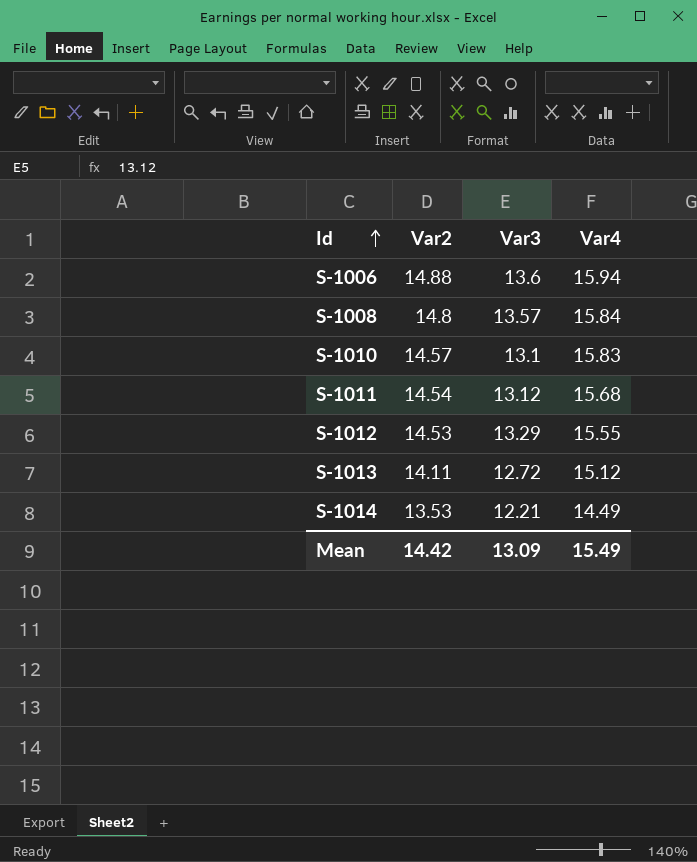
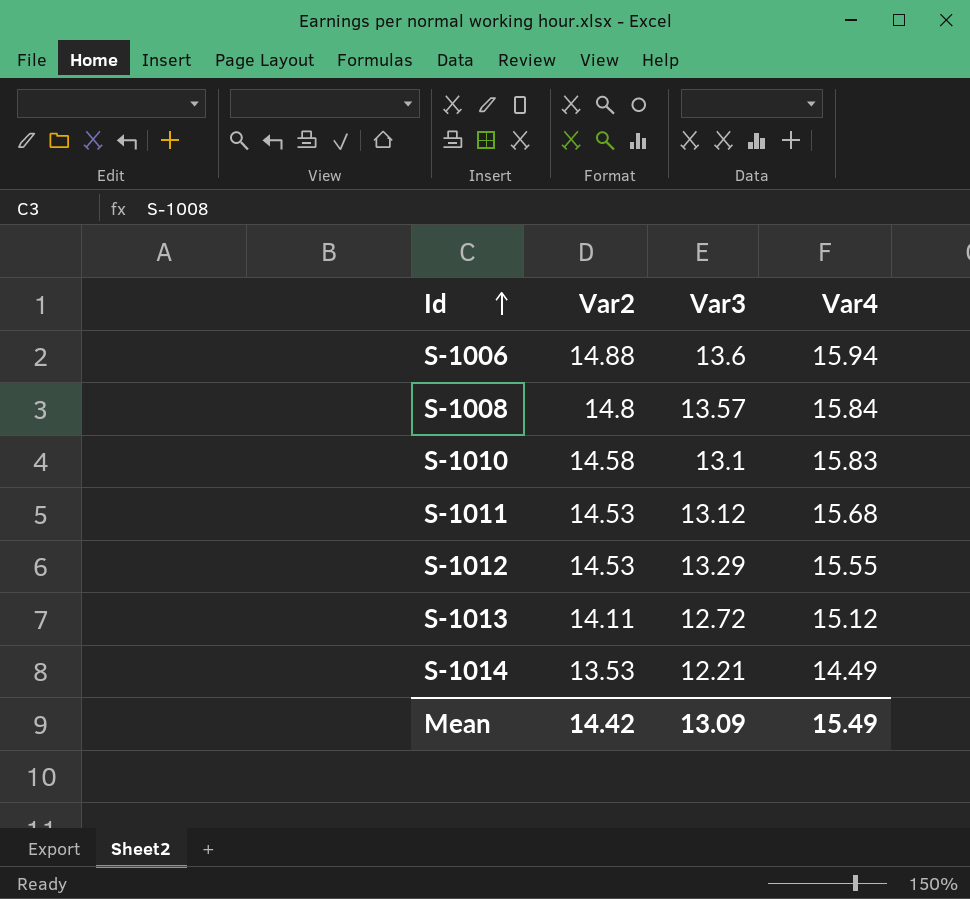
S-1010 | Var2: 14.57 -> 14.58
S-1011 | Var2: 14.54 -> 14.53

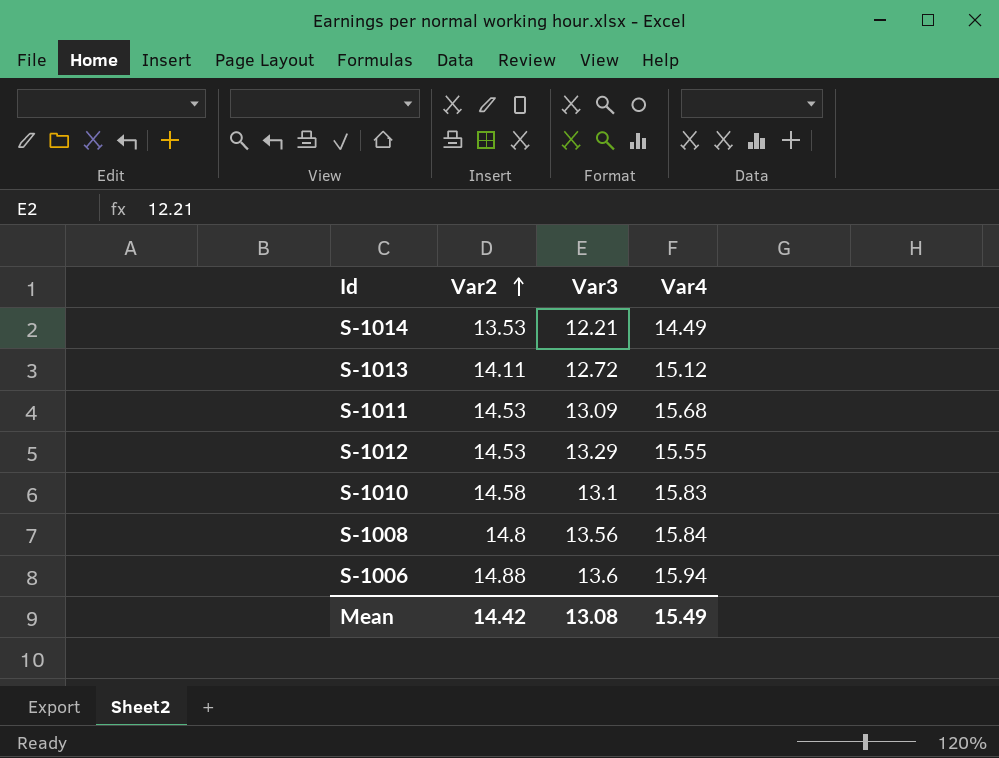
row order: Id ascending -> Var2 ascending
S-1011 | Var3: 13.12 -> 13.09
S-1008 | Var3: 13.57 -> 13.56
Mean | Var3: 13.09 -> 13.08

